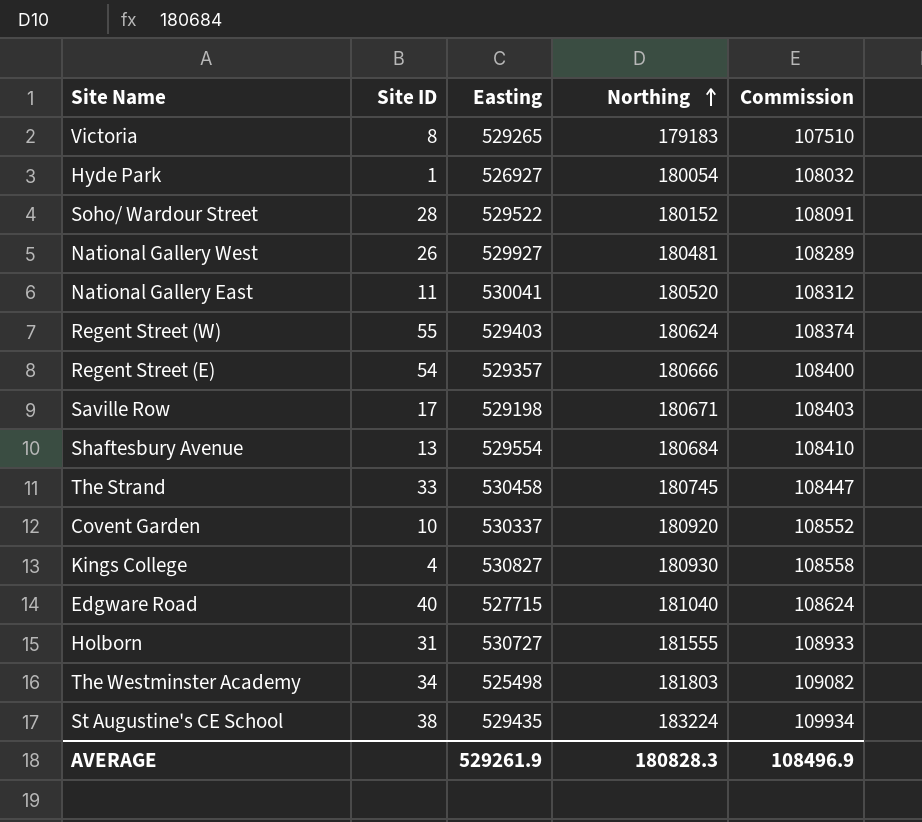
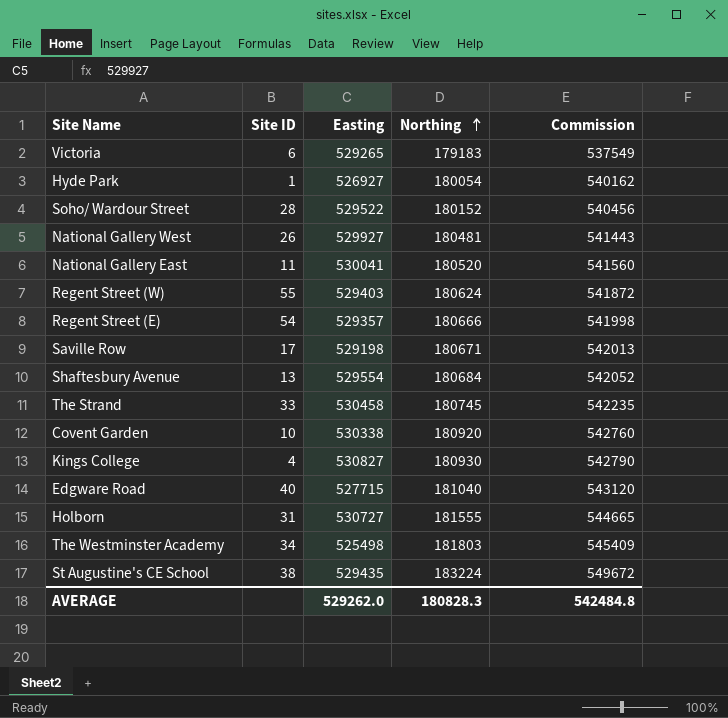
column Commission | formula: [Northing] * 0.6 -> [Northing] * 3
Victoria | Site ID: 8 -> 6
Covent Garden | Easting: 530337 -> 530338
AVERAGE | Easting: 529261.9 -> 529262.0
AVERAGE | Commission: 108496.9 -> 542484.8

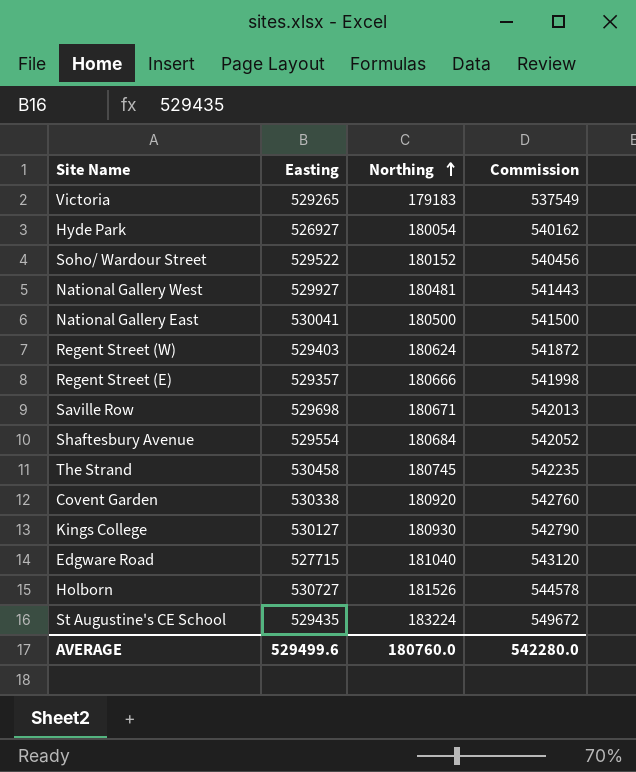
column Site ID | position: 2 -> none
row The Westminster Academy: 34 | 525498 | 181803 | 545409 -> none
National Gallery East | Northing: 180520 -> 180500
National Gallery East | Commission: 541560 -> 541500
Saville Row | Easting: 529198 -> 529698
Kings College | Easting: 530827 -> 530127
Holborn | Northing: 181555 -> 181526
Holborn | Commission: 544665 -> 544578
AVERAGE | Easting: 529262.0 -> 529499.6
AVERAGE | Northing: 180828.3 -> 180760.0
AVERAGE | Commission: 542484.8 -> 542280.0

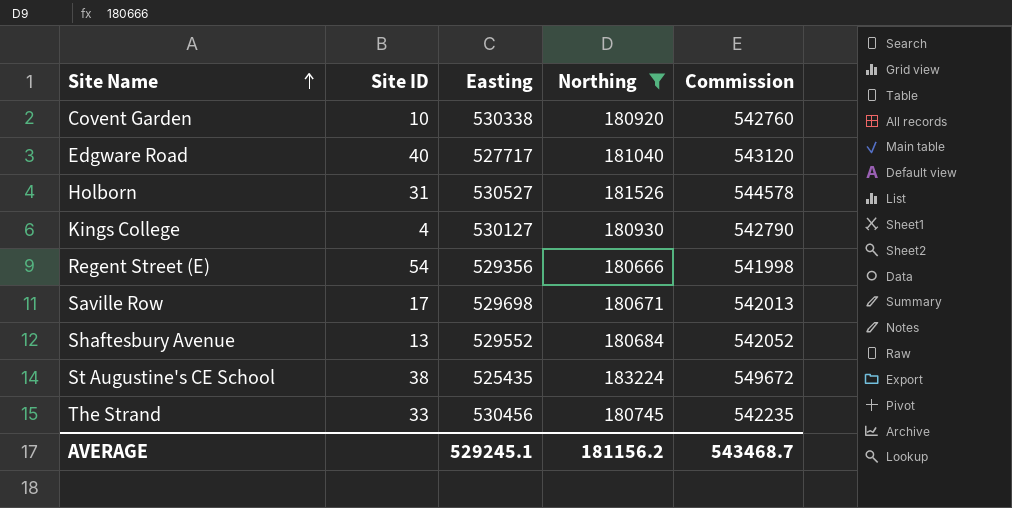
filter: none -> Northing >= 180666
row order: Northing ascending -> Site Name ascending
column Site ID | position: none -> 2
Edgware Road | Easting: 527715 -> 527717
Holborn | Easting: 530727 -> 530527
Regent Street (E) | Easting: 529357 -> 529356
Shaftesbury Avenue | Easting: 529554 -> 529552
St Augustine's CE School | Easting: 529435 -> 525435
The Strand | Easting: 530458 -> 530456
AVERAGE | Easting: 529499.6 -> 529245.1
AVERAGE | Northing: 180760.0 -> 181156.2
AVERAGE | Commission: 542280.0 -> 543468.7

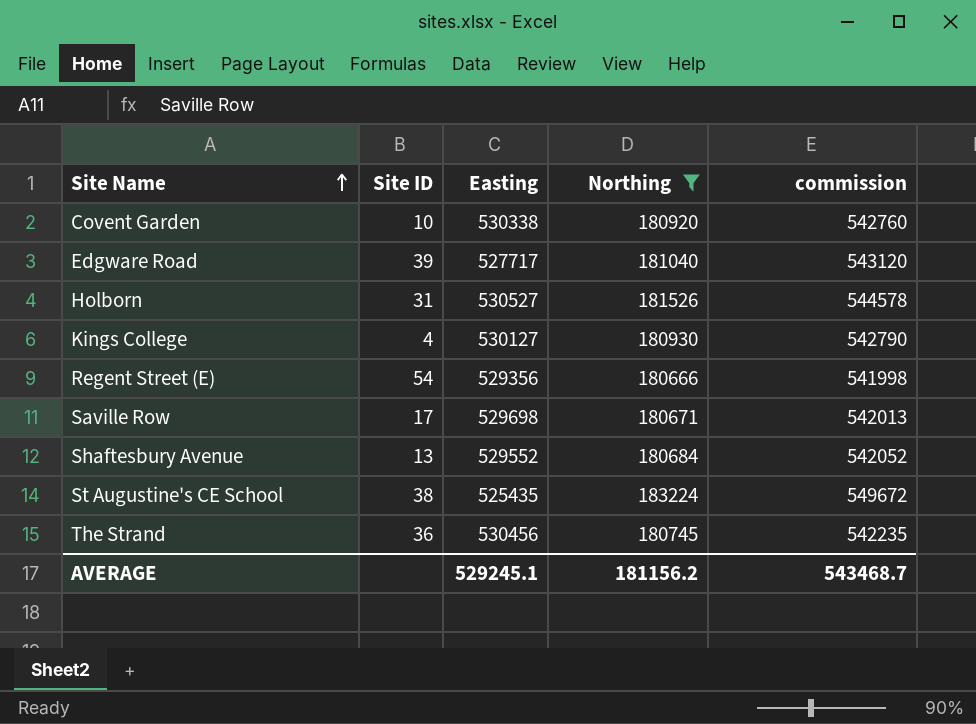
column name: Commission -> commission
Edgware Road | Site ID: 40 -> 39
The Strand | Site ID: 33 -> 36

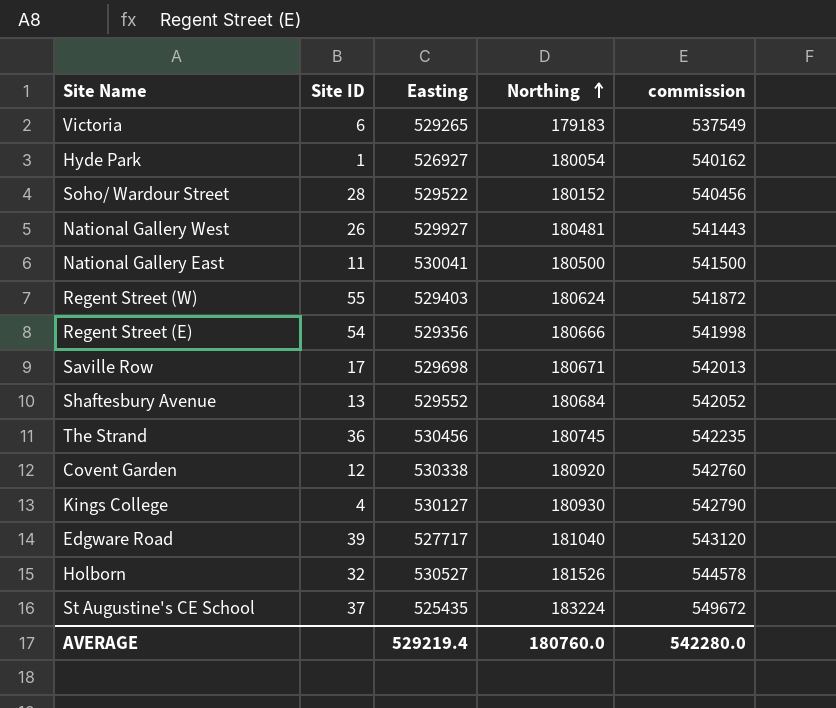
filter: Northing >= 180666 -> none
row order: Site Name ascending -> Northing ascending
Covent Garden | Site ID: 10 -> 12
Holborn | Site ID: 31 -> 32
St Augustine's CE School | Site ID: 38 -> 37
AVERAGE | Easting: 529245.1 -> 529219.4
AVERAGE | Northing: 181156.2 -> 180760.0
AVERAGE | commission: 543468.7 -> 542280.0

